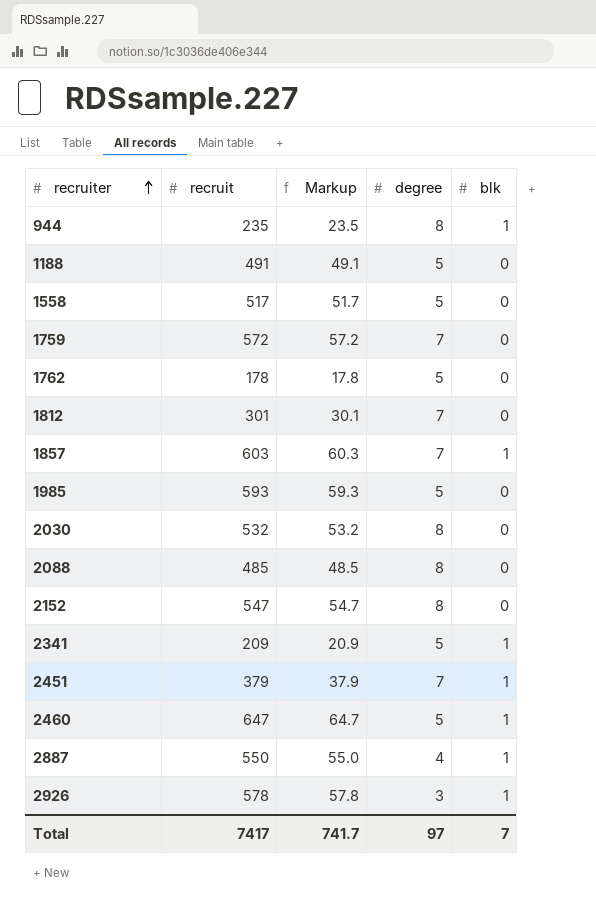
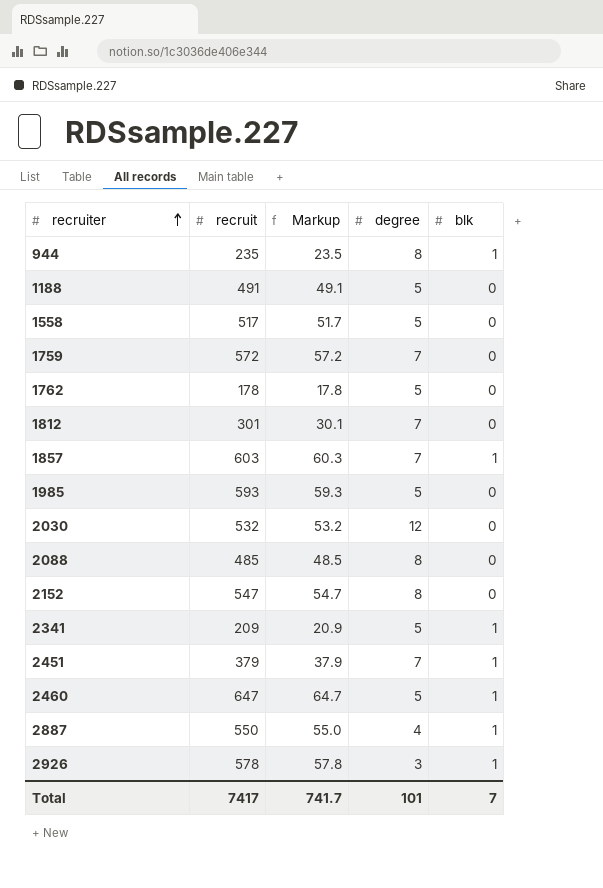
2030 | degree: 8 -> 12
Total | degree: 97 -> 101

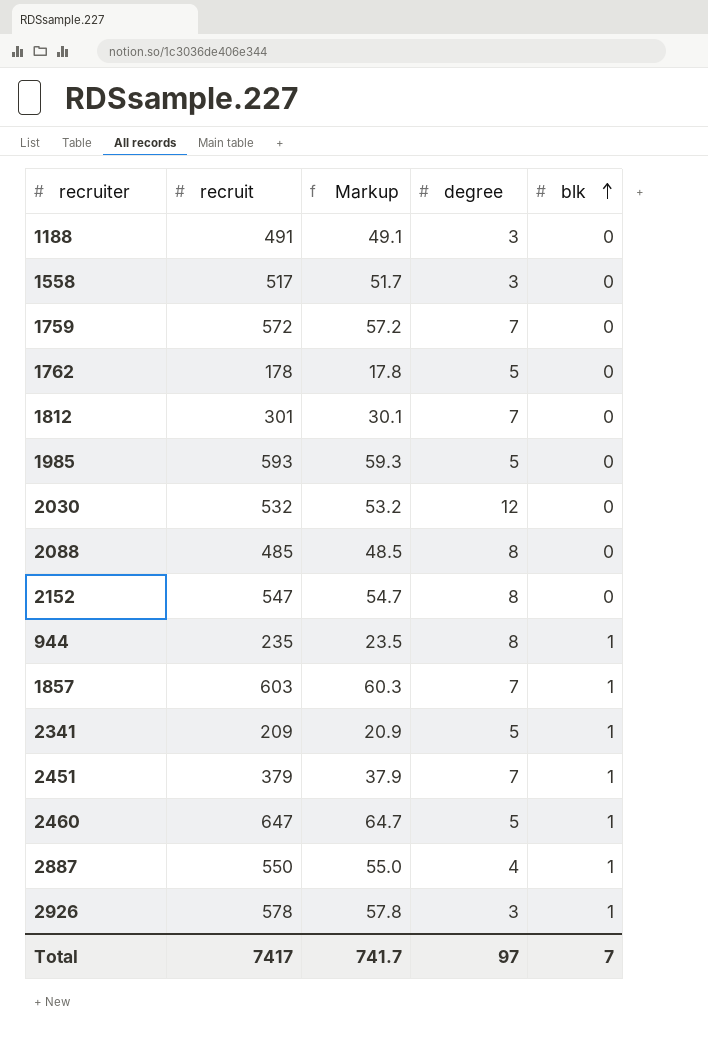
row order: recruiter ascending -> blk ascending
1188 | degree: 5 -> 3
1558 | degree: 5 -> 3
Total | degree: 101 -> 97

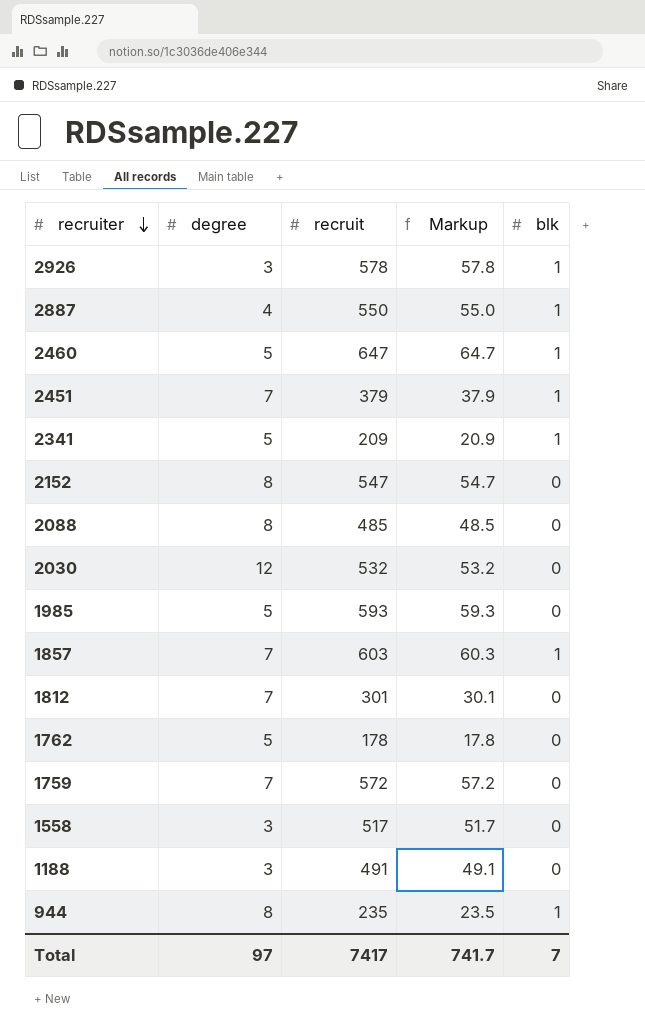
row order: blk ascending -> recruiter descending
column degree | position: 4 -> 2

